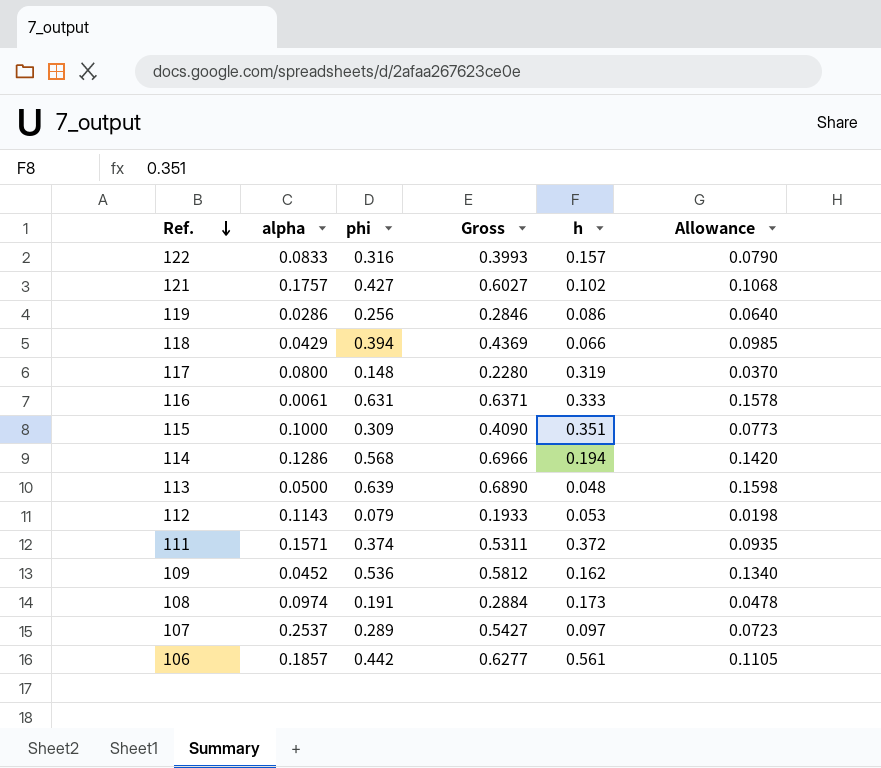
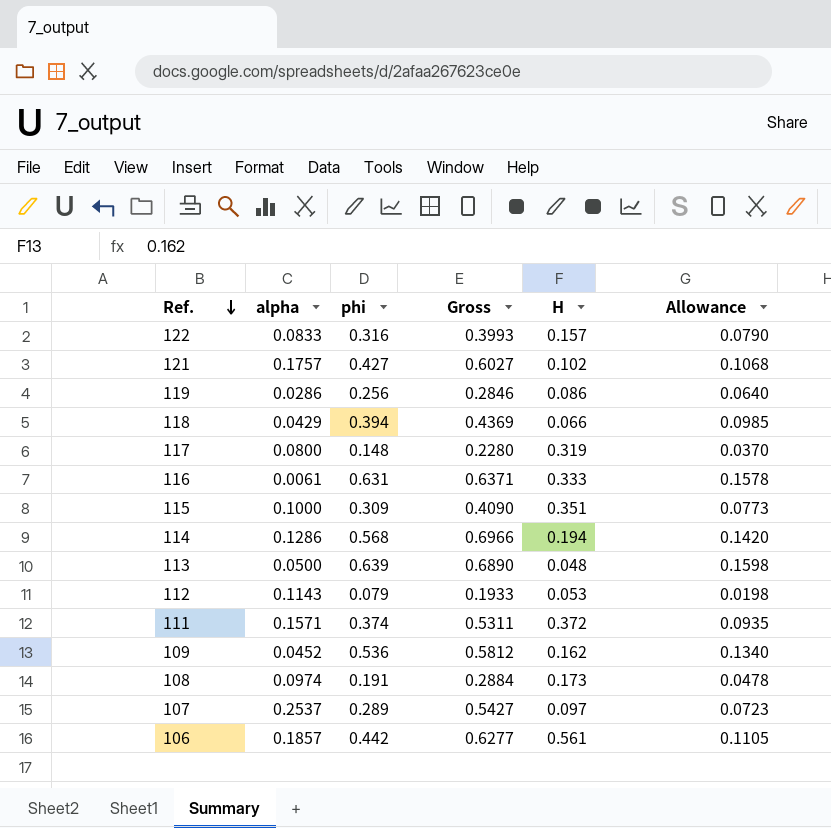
column name: h -> H

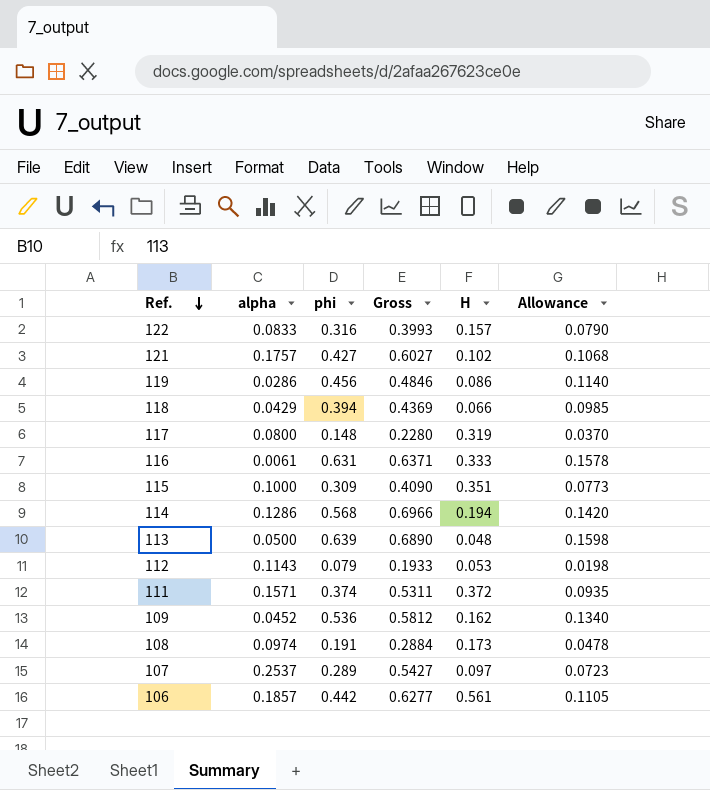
119 | phi: 0.256 -> 0.456
119 | Gross: 0.2846 -> 0.4846
119 | Allowance: 0.0640 -> 0.1140

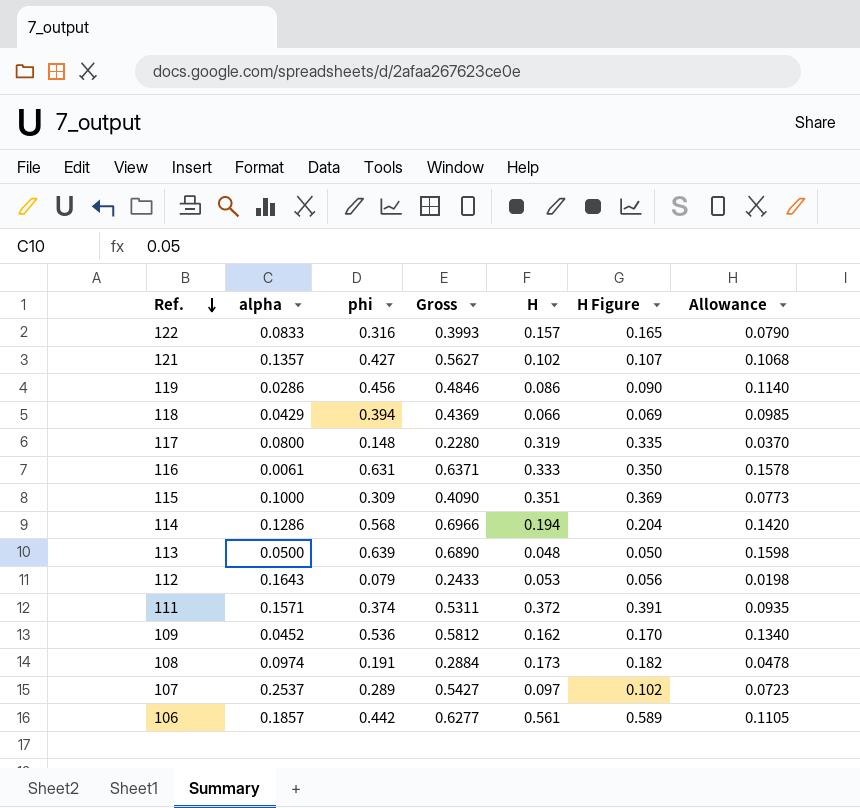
column H Figure | formula: none -> [H] * 1.05
121 | alpha: 0.1757 -> 0.1357
121 | Gross: 0.6027 -> 0.5627
112 | alpha: 0.1143 -> 0.1643
112 | Gross: 0.1933 -> 0.2433

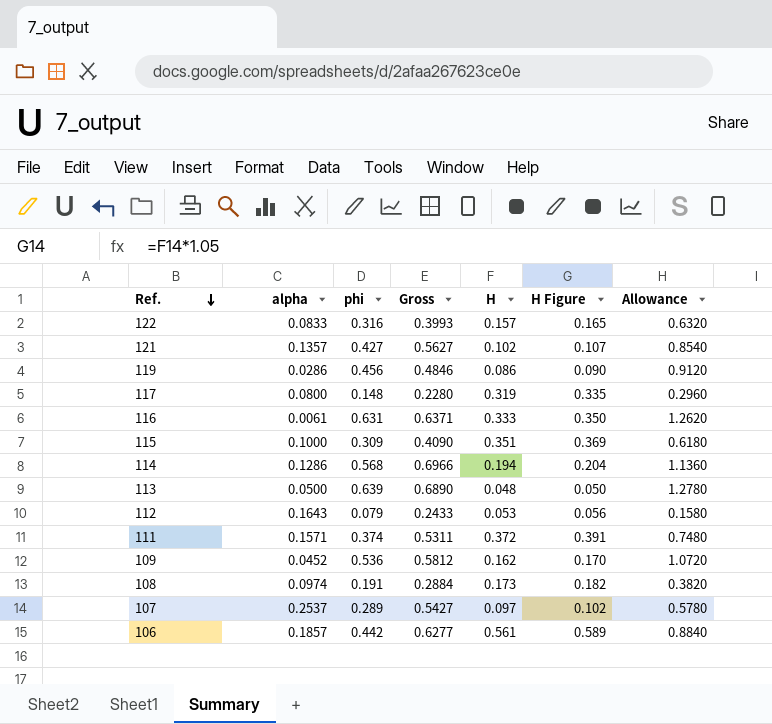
column Allowance | formula: [phi] * 0.25 -> [phi] * 2
row 118: 0.0429 | 0.394 | 0.4369 | 0.066 | 0.069 | 0.0985 -> none

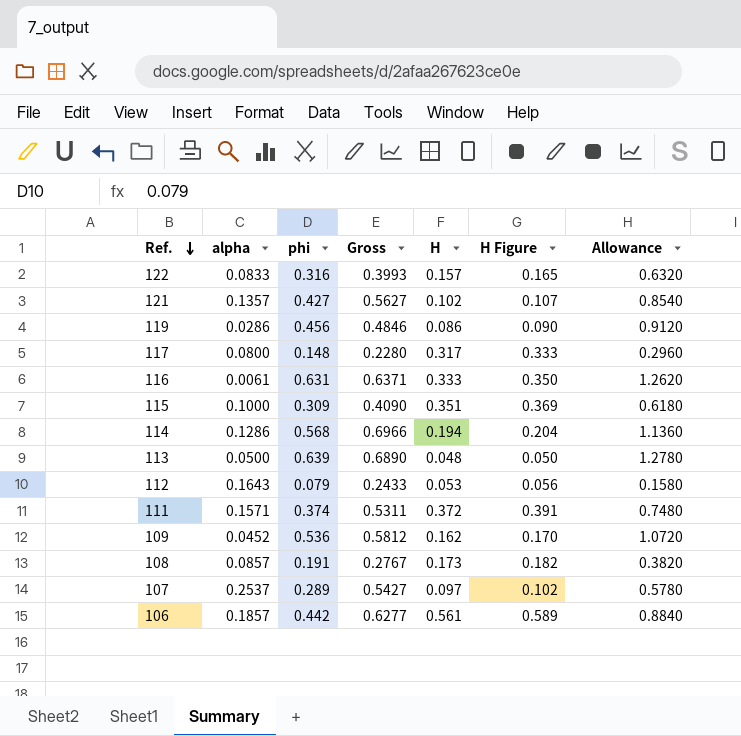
117 | H: 0.319 -> 0.317
117 | H Figure: 0.335 -> 0.333
108 | alpha: 0.0974 -> 0.0857
108 | Gross: 0.2884 -> 0.2767

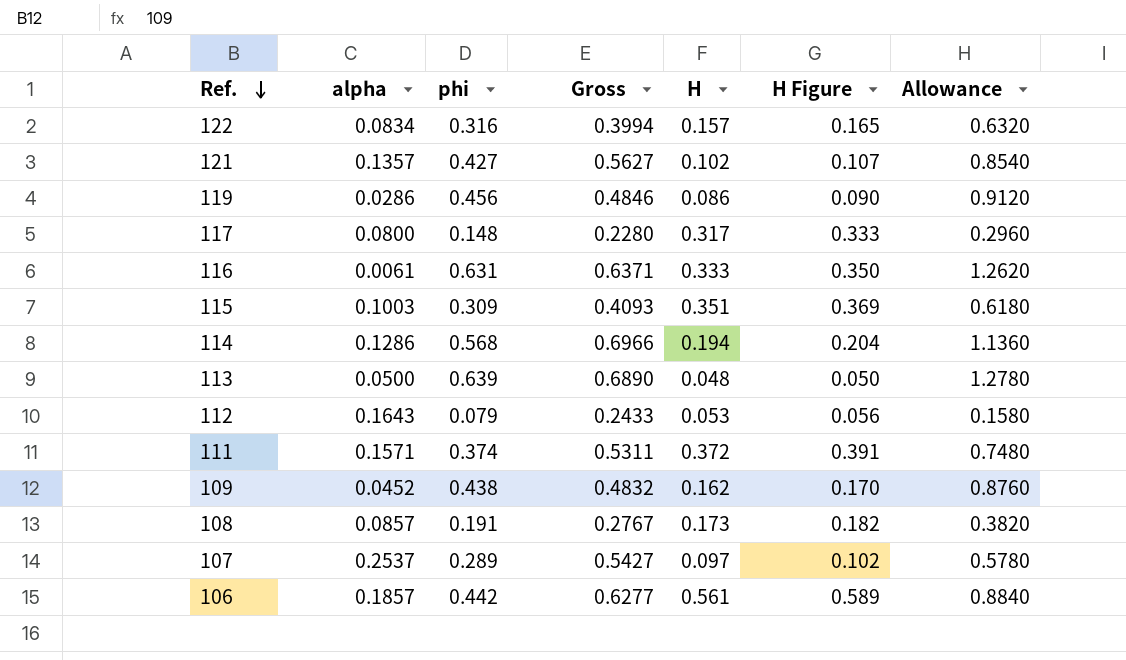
122 | alpha: 0.0833 -> 0.0834
122 | Gross: 0.3993 -> 0.3994
115 | alpha: 0.1000 -> 0.1003
115 | Gross: 0.4090 -> 0.4093
109 | phi: 0.536 -> 0.438
109 | Gross: 0.5812 -> 0.4832
109 | Allowance: 1.0720 -> 0.8760

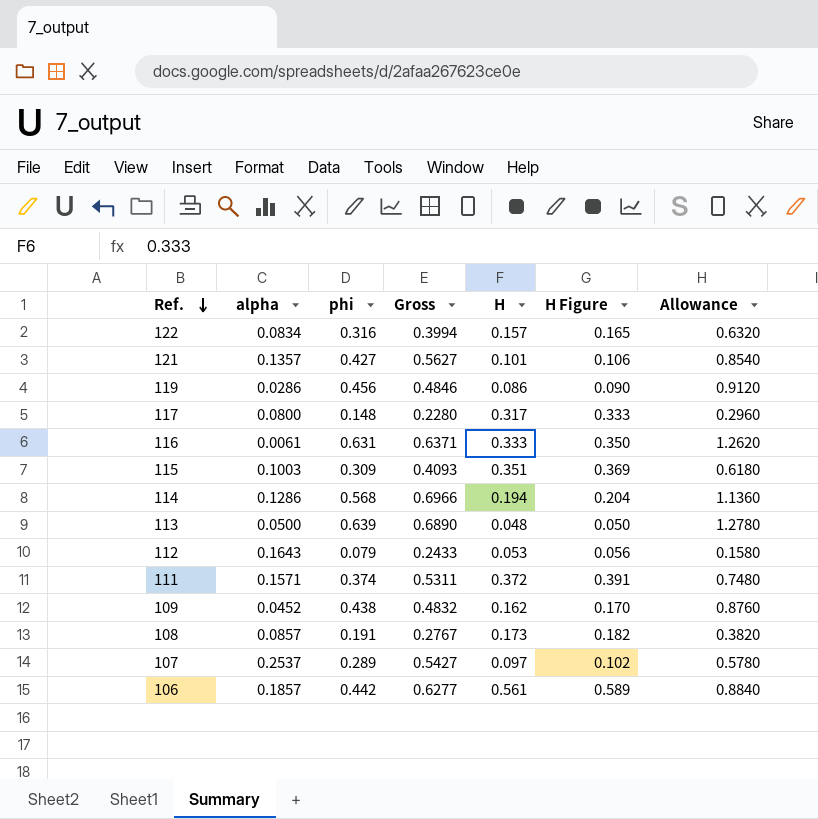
121 | H: 0.102 -> 0.101
121 | H Figure: 0.107 -> 0.106

